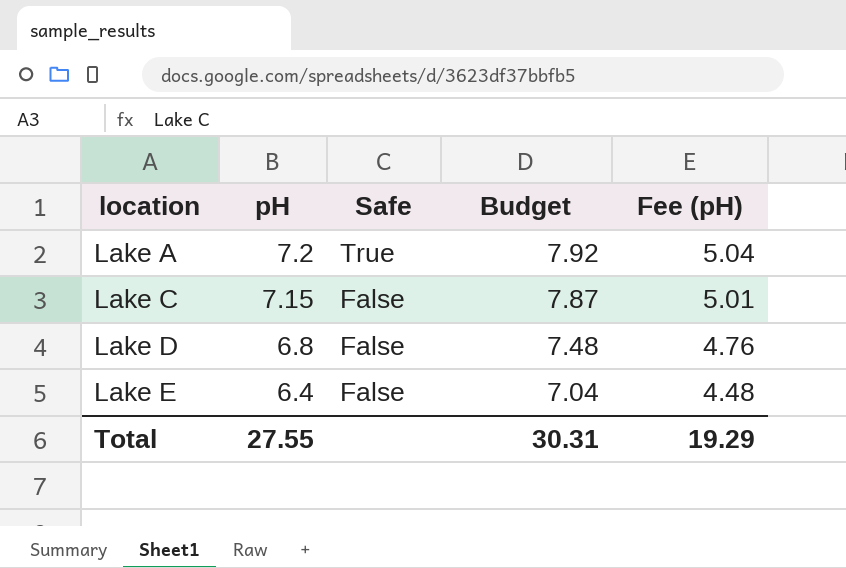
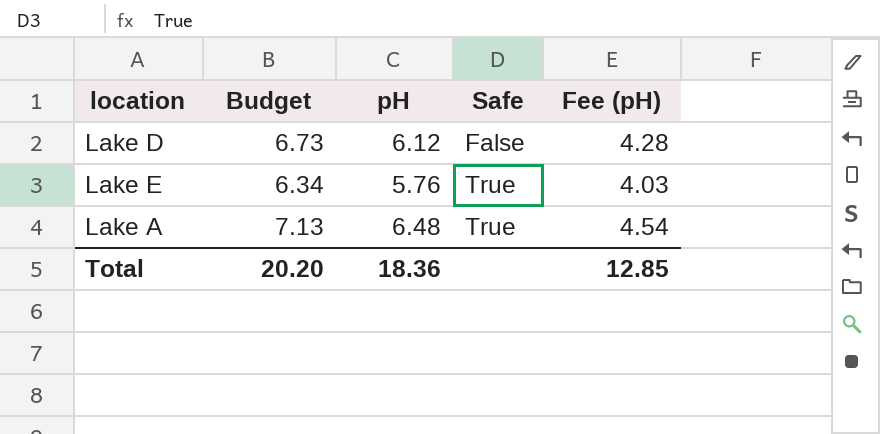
row order: location ascending -> Safe ascending
column Budget | position: 4 -> 2
row Lake C: 7.15 | False | 7.87 | 5.01 -> none
Lake D | Budget: 7.48 -> 6.73
Lake D | pH: 6.8 -> 6.12
Lake D | Fee (pH): 4.76 -> 4.28
Lake E | Budget: 7.04 -> 6.34
Lake E | pH: 6.4 -> 5.76
Lake E | Safe: False -> True
Lake E | Fee (pH): 4.48 -> 4.03
Lake A | Budget: 7.92 -> 7.13
Lake A | pH: 7.2 -> 6.48
Lake A | Fee (pH): 5.04 -> 4.54
Total | Budget: 30.31 -> 20.20
Total | pH: 27.55 -> 18.36
Total | Fee (pH): 19.29 -> 12.85

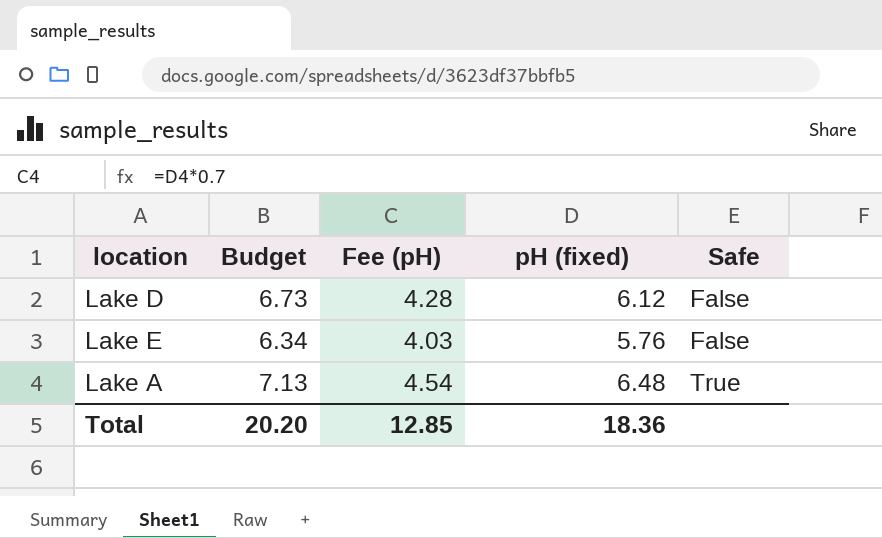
column Fee (pH) | position: 5 -> 3
column name: pH -> pH (fixed)
Lake E | Safe: True -> False

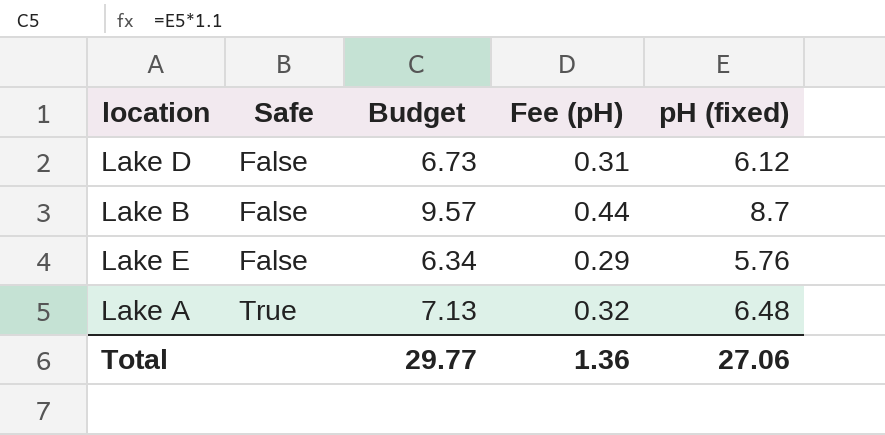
column Safe | position: 5 -> 2
column Fee (pH) | formula: [pH (fixed)] * 0.7 -> [pH (fixed)] * 0.05
row Lake B: none -> False | 9.57 | 0.44 | 8.7
Total | Budget: 20.20 -> 29.77
Total | Fee (pH): 12.85 -> 1.36
Total | pH (fixed): 18.36 -> 27.06

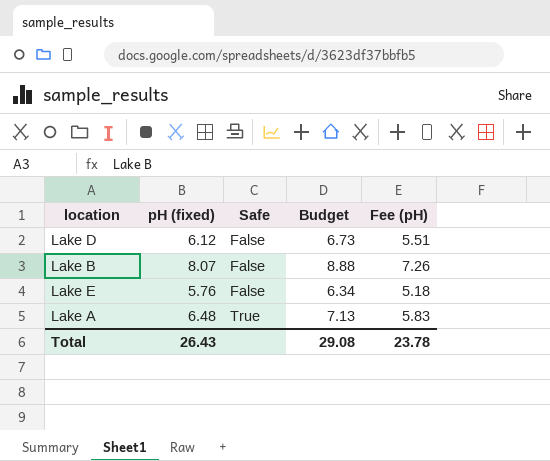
column pH (fixed) | position: 5 -> 2
column Fee (pH) | formula: [pH (fixed)] * 0.05 -> [pH (fixed)] * 0.9
Lake B | pH (fixed): 8.7 -> 8.07
Lake B | Budget: 9.57 -> 8.88
Total | pH (fixed): 27.06 -> 26.43
Total | Budget: 29.77 -> 29.08
Total | Fee (pH): 1.36 -> 23.78

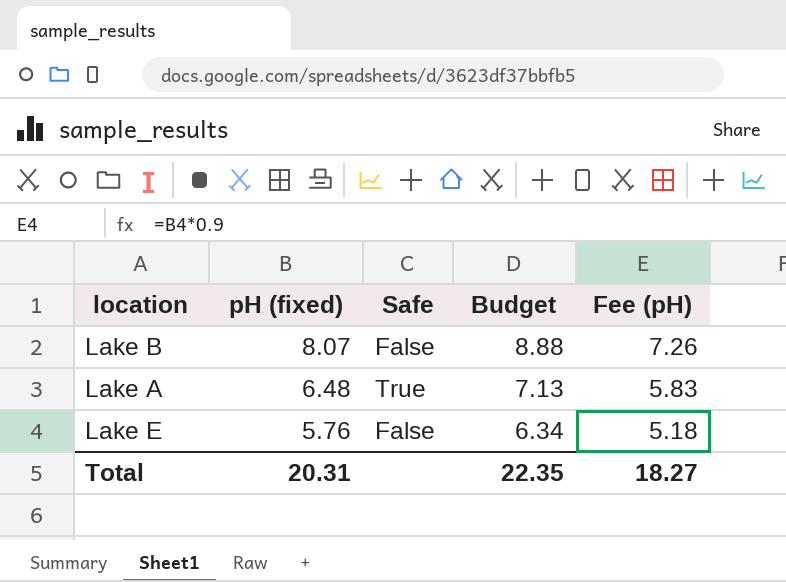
row order: Safe ascending -> pH (fixed) descending
row Lake D: 6.12 | False | 6.73 | 5.51 -> none
Total | pH (fixed): 26.43 -> 20.31
Total | Budget: 29.08 -> 22.35
Total | Fee (pH): 23.78 -> 18.27

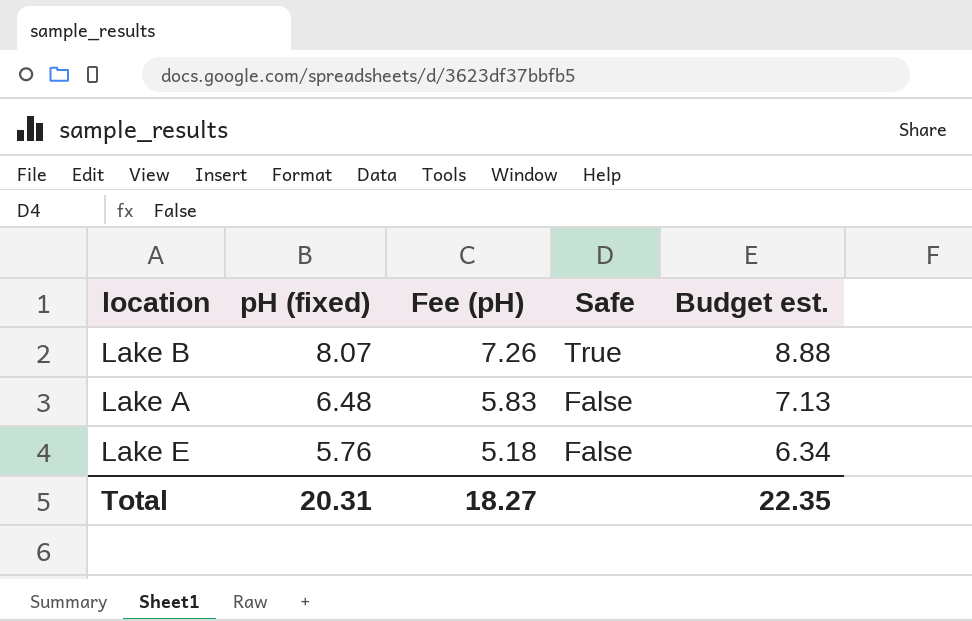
column Fee (pH) | position: 5 -> 3
column name: Budget -> Budget est.
Lake B | Safe: False -> True
Lake A | Safe: True -> False

